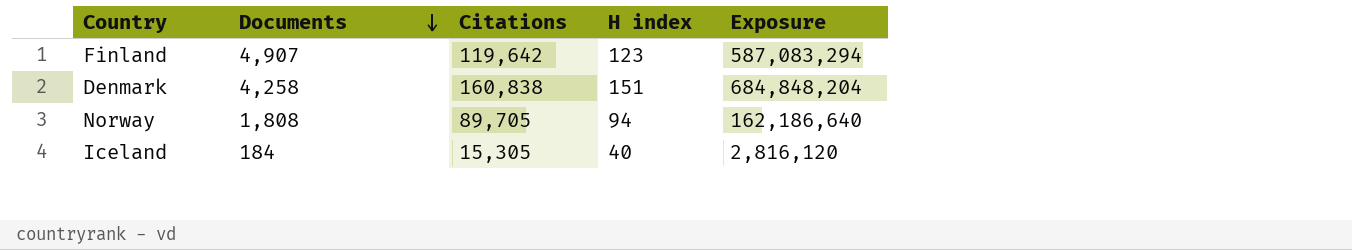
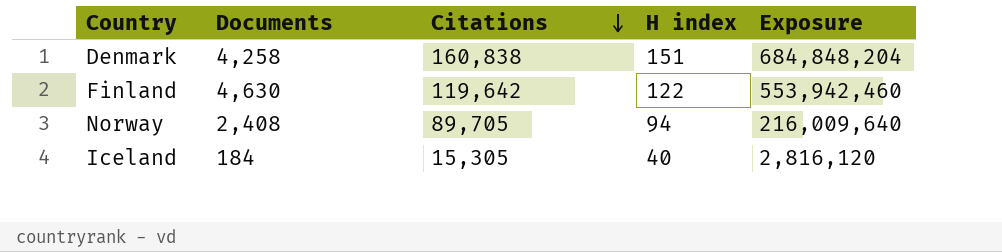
row order: Documents descending -> Citations descending
Finland | Documents: 4,907 -> 4,630
Finland | H index: 123 -> 122
Finland | Exposure: 587,083,294 -> 553,942,460
Norway | Documents: 1,808 -> 2,408
Norway | Exposure: 162,186,640 -> 216,009,640

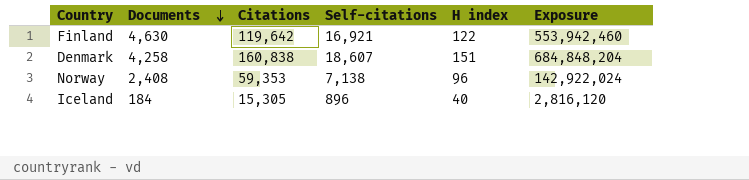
row order: Citations descending -> Documents descending
column Self-citations | position: none -> 4
Norway | Citations: 89,705 -> 59,353
Norway | H index: 94 -> 96
Norway | Exposure: 216,009,640 -> 142,922,024

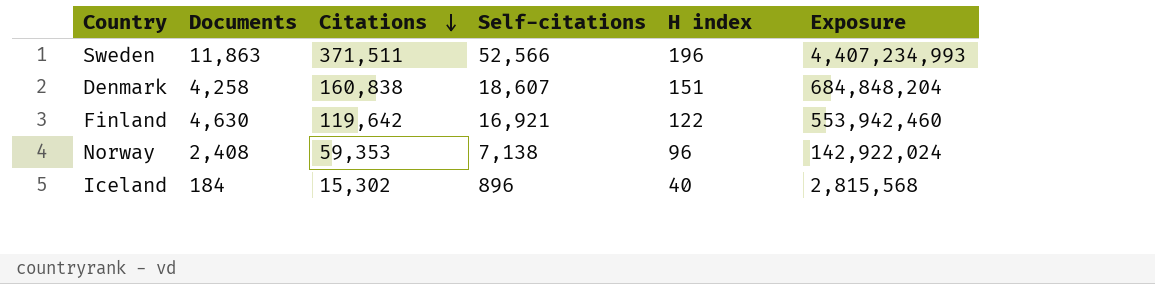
row order: Documents descending -> Citations descending
row Sweden: none -> 11,863 | 371,511 | 52,566 | 196 | 4,407,234,993
Iceland | Citations: 15,305 -> 15,302
Iceland | Exposure: 2,816,120 -> 2,815,568

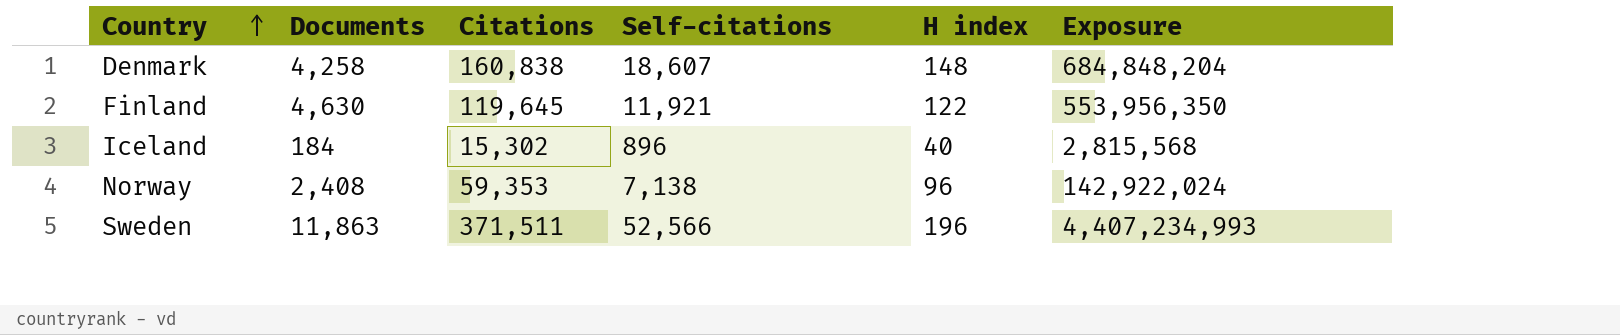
row order: Citations descending -> Country ascending
Denmark | H index: 151 -> 148
Finland | Citations: 119,642 -> 119,645
Finland | Self-citations: 16,921 -> 11,921
Finland | Exposure: 553,942,460 -> 553,956,350

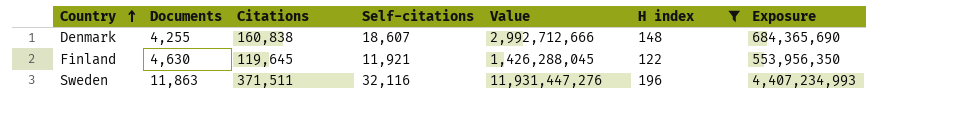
filter: none -> H index >= 122
column Value | formula: none -> [Citations] * [Self-citations]
Denmark | Documents: 4,258 -> 4,255
Denmark | Exposure: 684,848,204 -> 684,365,690
Sweden | Self-citations: 52,566 -> 32,116

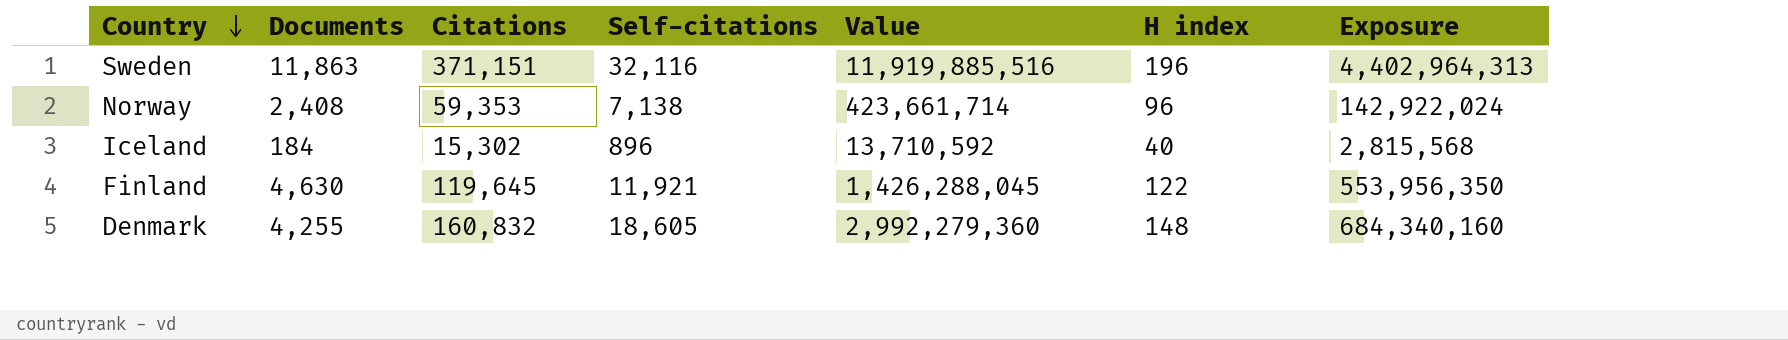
filter: H index >= 122 -> none
row order: Country ascending -> Country descending
Sweden | Citations: 371,511 -> 371,151
Sweden | Value: 11,931,447,276 -> 11,919,885,516
Sweden | Exposure: 4,407,234,993 -> 4,402,964,313
Denmark | Citations: 160,838 -> 160,832
Denmark | Self-citations: 18,607 -> 18,605
Denmark | Value: 2,992,712,666 -> 2,992,279,360
Denmark | Exposure: 684,365,690 -> 684,340,160

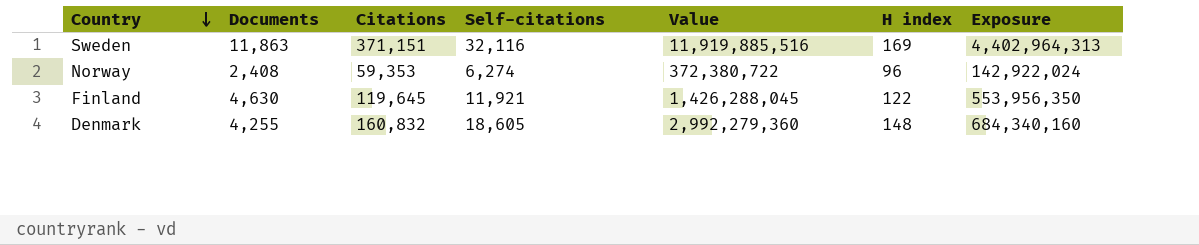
row Iceland: 184 | 15,302 | 896 | 13,710,592 | 40 | 2,815,568 -> none
Sweden | H index: 196 -> 169
Norway | Self-citations: 7,138 -> 6,274
Norway | Value: 423,661,714 -> 372,380,722

